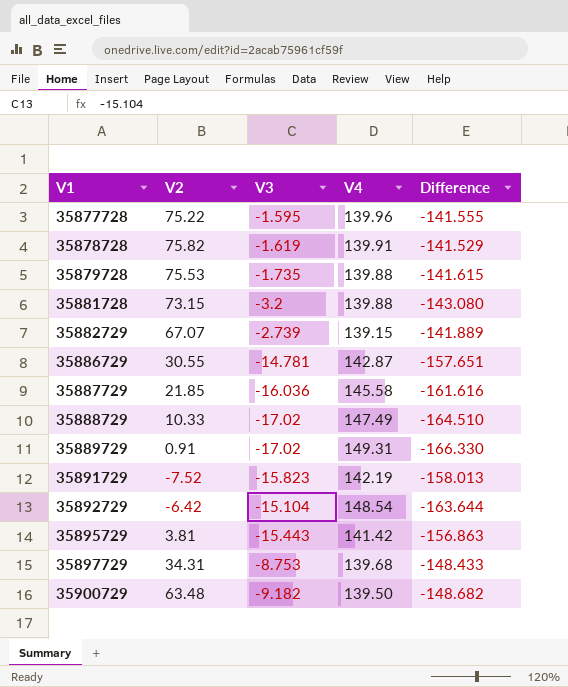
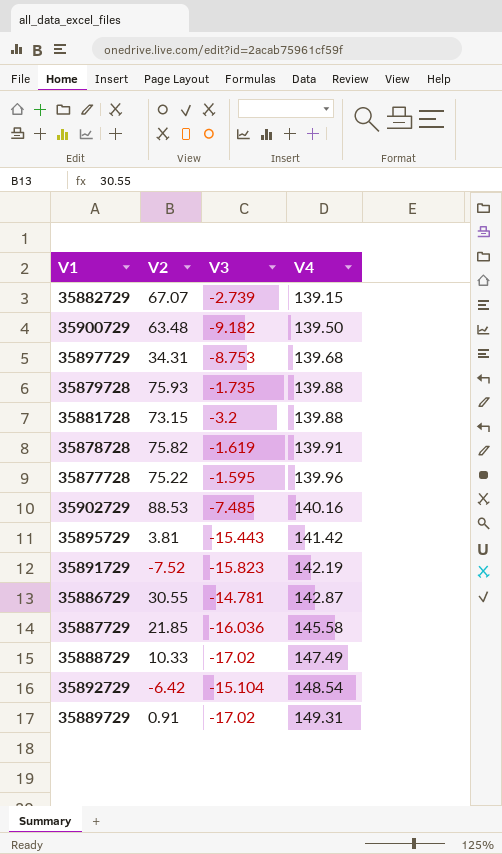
row order: V1 ascending -> V4 ascending
column Difference | formula: [V3] - [V4] -> none
35879728 | V2: 75.53 -> 75.93
row 35902729: none -> 88.53 | -7.485 | 140.16

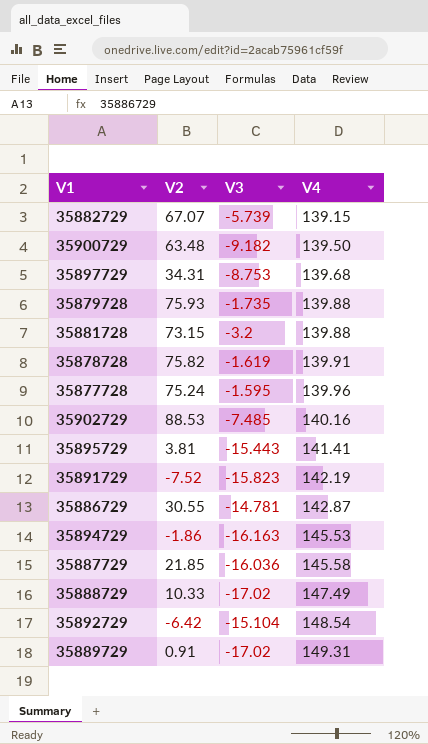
35882729 | V3: -2.739 -> -5.739
35877728 | V2: 75.22 -> 75.24
35895729 | V4: 141.42 -> 141.41
row 35894729: none -> -1.86 | -16.163 | 145.53

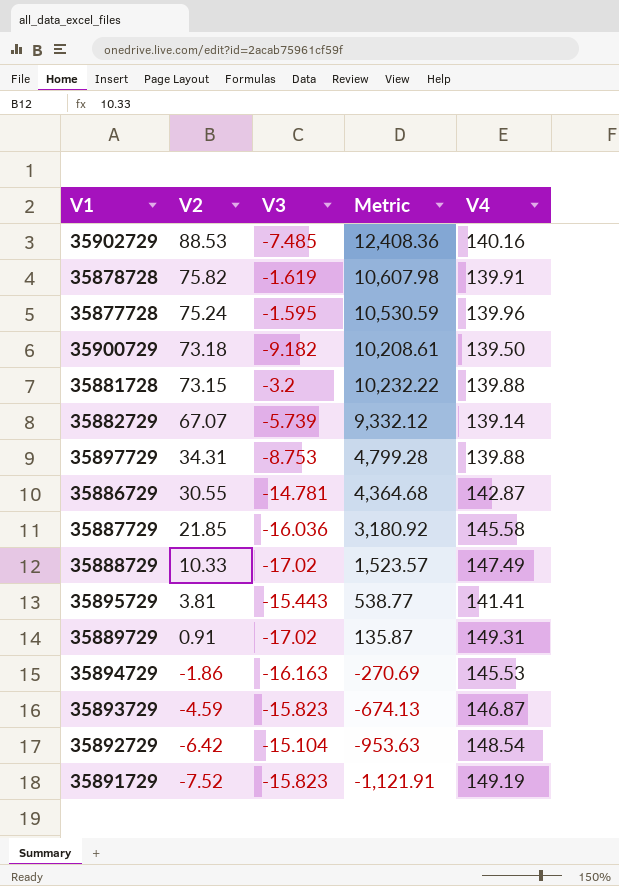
row order: V4 ascending -> V2 descending
column Metric | formula: none -> [V2] * [V4]
row 35879728: 75.93 | -1.735 | 139.88 -> none
35900729 | V2: 63.48 -> 73.18
35882729 | V4: 139.15 -> 139.14
35897729 | V4: 139.68 -> 139.88
row 35893729: none -> -4.59 | -15.823 | -674.13 | 146.87
35891729 | V4: 142.19 -> 149.19

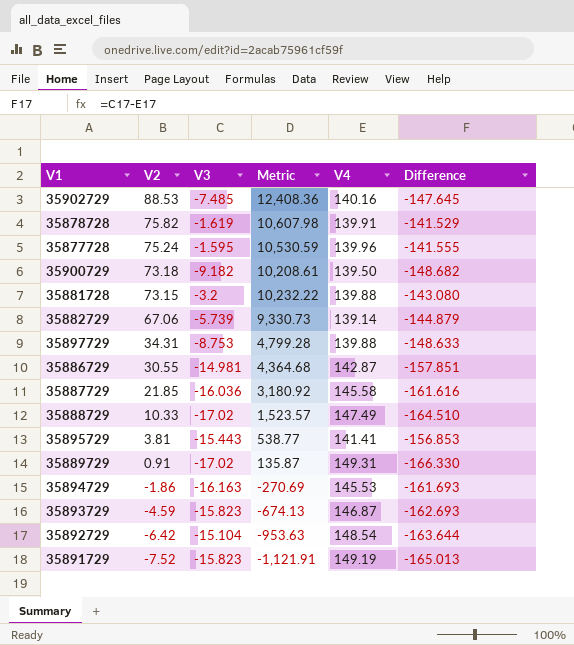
column Difference | formula: none -> [V3] - [V4]
35882729 | V2: 67.07 -> 67.06
35882729 | Metric: 9,332.12 -> 9,330.73
35886729 | V3: -14.781 -> -14.981

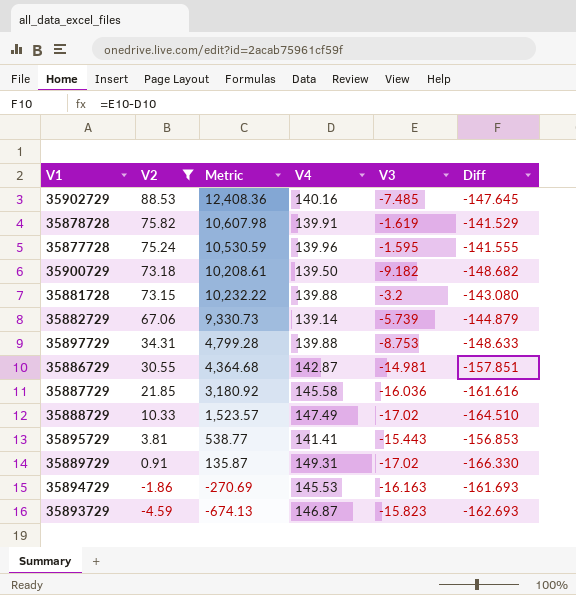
filter: none -> V2 >= -4.59
column V3 | position: 3 -> 5
column name: Difference -> Diff

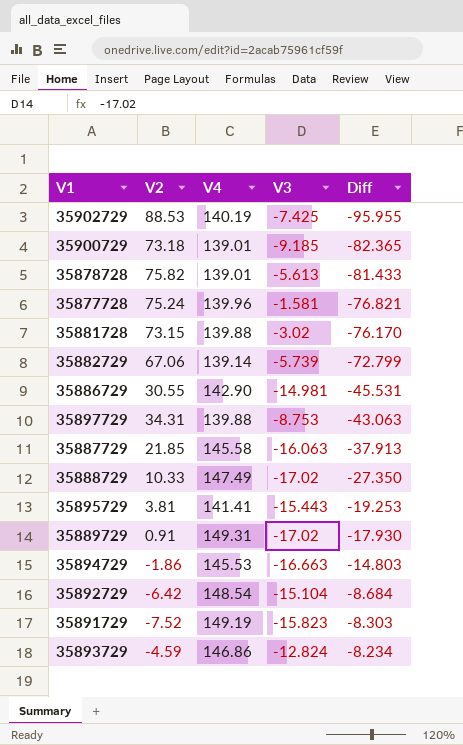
filter: V2 >= -4.59 -> none
row order: V2 descending -> Diff ascending
column Metric | formula: [V2] * [V4] -> none
column Diff | formula: [V3] - [V4] -> [V3] - [V2]
35902729 | V4: 140.16 -> 140.19
35902729 | V3: -7.485 -> -7.425
35900729 | V4: 139.50 -> 139.01
35900729 | V3: -9.182 -> -9.185
35878728 | V4: 139.91 -> 139.01
35878728 | V3: -1.619 -> -5.613
35877728 | V3: -1.595 -> -1.581
35881728 | V3: -3.2 -> -3.02
35886729 | V4: 142.87 -> 142.90
35887729 | V3: -16.036 -> -16.063
35894729 | V3: -16.163 -> -16.663
35893729 | V4: 146.87 -> 146.86
35893729 | V3: -15.823 -> -12.824

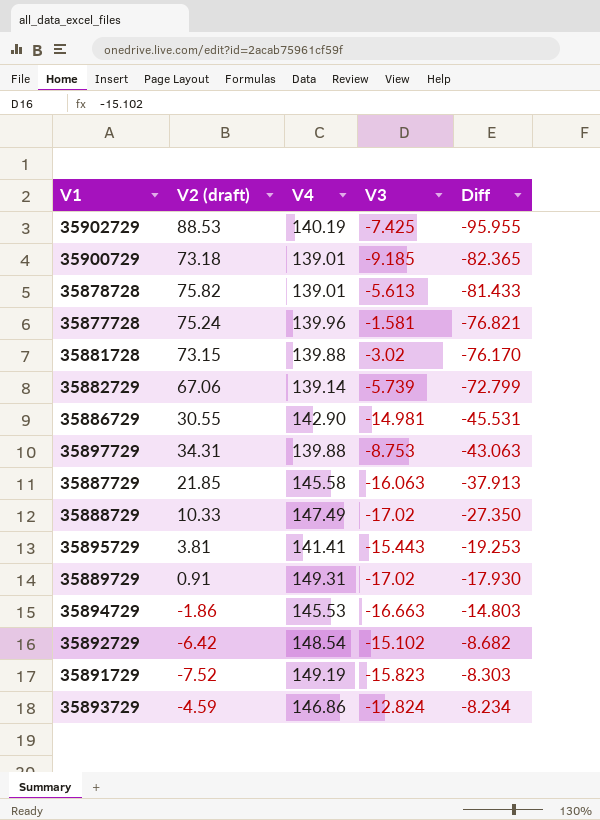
column name: V2 -> V2 (draft)
35892729 | V3: -15.104 -> -15.102
35892729 | Diff: -8.684 -> -8.682

